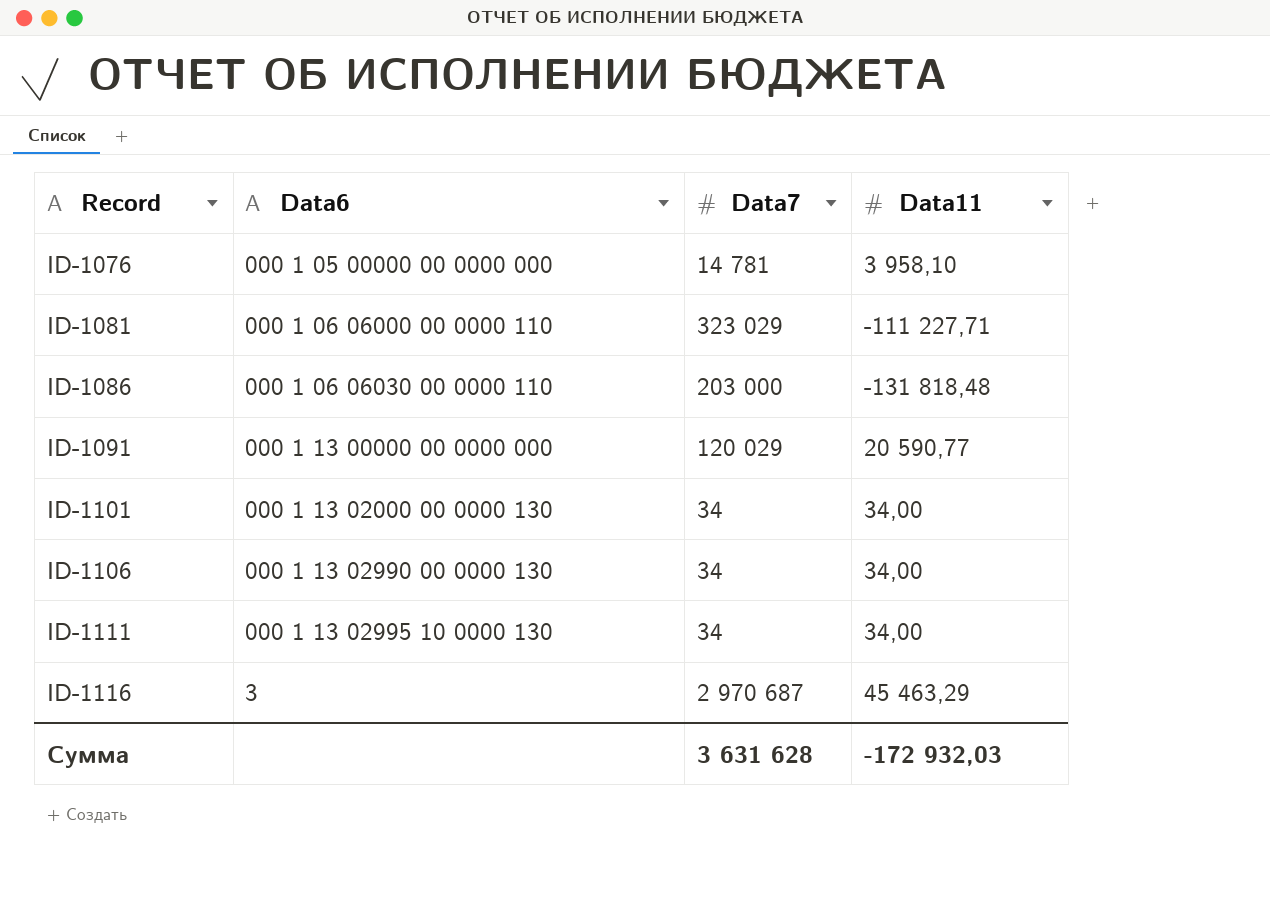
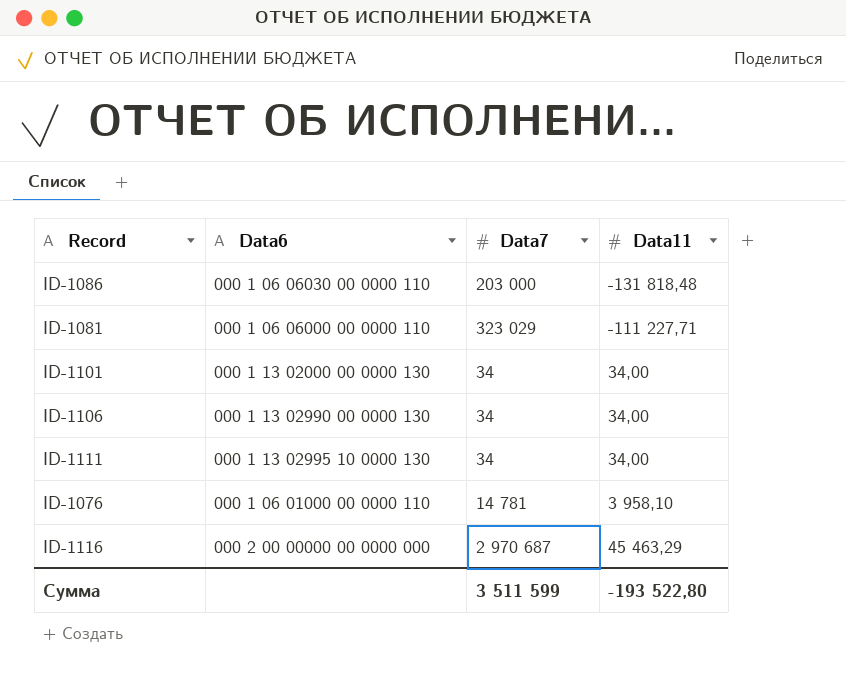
row order: Record ascending -> Data11 ascending
row ID-1091: 000 1 13 00000 00 0000 000 | 120 029 | 20 590,77 -> none
ID-1076 | Data6: 000 1 05 00000 00 0000 000 -> 000 1 06 01000 00 0000 110
ID-1116 | Data6: 3 -> 000 2 00 00000 00 0000 000
Сумма | Data7: 3 631 628 -> 3 511 599
Сумма | Data11: -172 932,03 -> -193 522,80

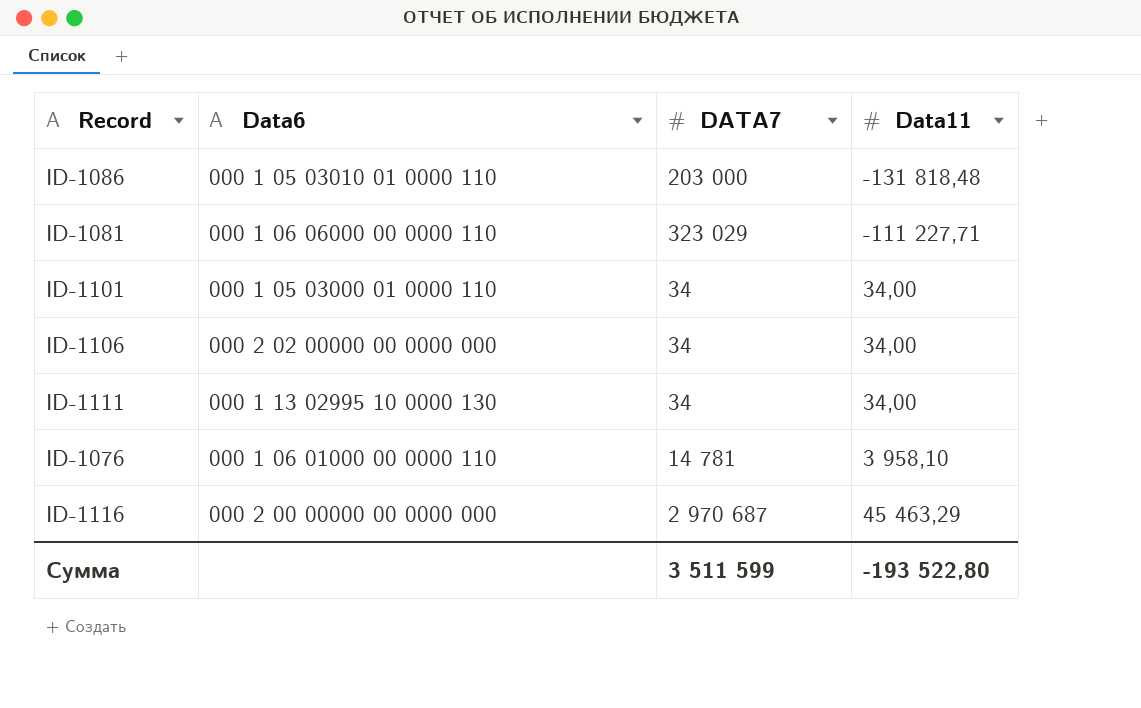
column name: Data7 -> DATA7
ID-1086 | Data6: 000 1 06 06030 00 0000 110 -> 000 1 05 03010 01 0000 110
ID-1101 | Data6: 000 1 13 02000 00 0000 130 -> 000 1 05 03000 01 0000 110
ID-1106 | Data6: 000 1 13 02990 00 0000 130 -> 000 2 02 00000 00 0000 000

